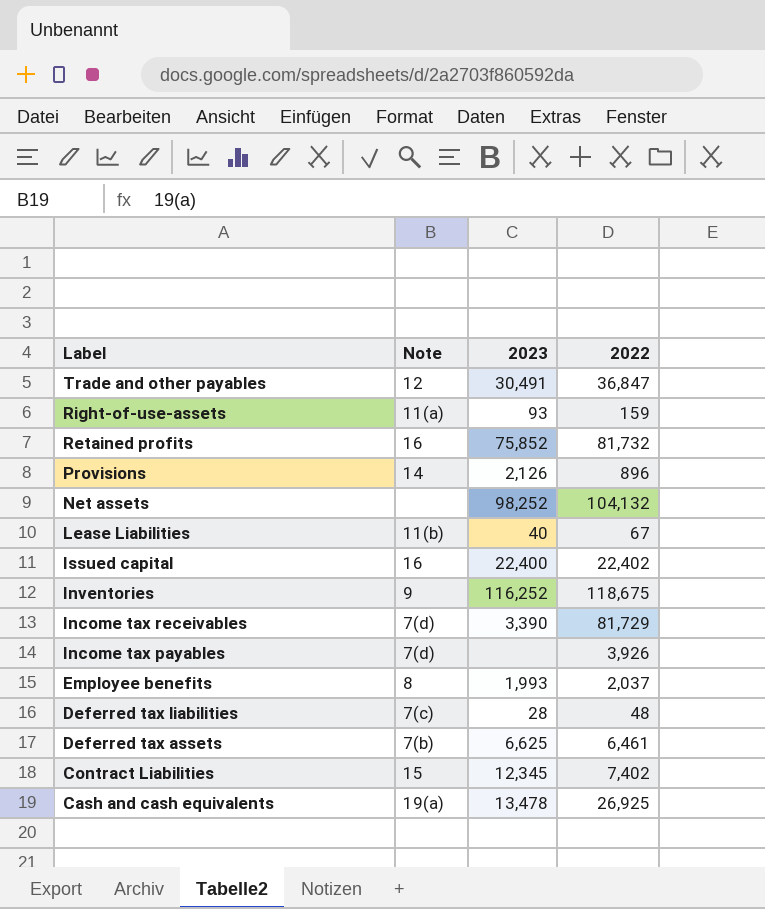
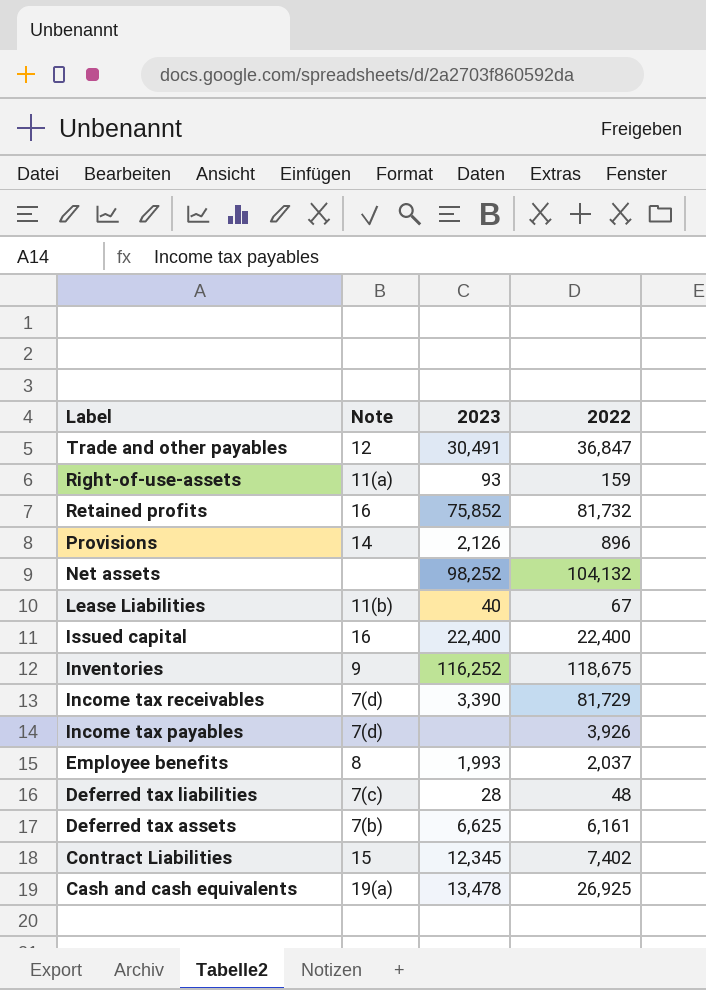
Issued capital | 2022: 22,402 -> 22,400
Deferred tax assets | 2022: 6,461 -> 6,161

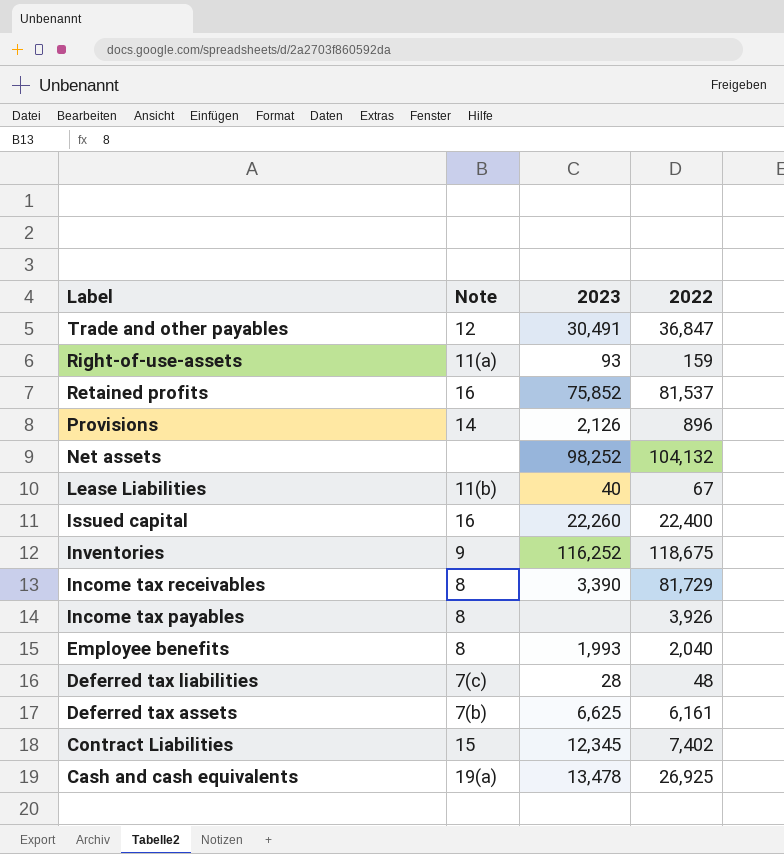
Retained profits | 2022: 81,732 -> 81,537
Issued capital | 2023: 22,400 -> 22,260
Income tax receivables | Note: 7(d) -> 8
Income tax payables | Note: 7(d) -> 8
Employee benefits | 2022: 2,037 -> 2,040

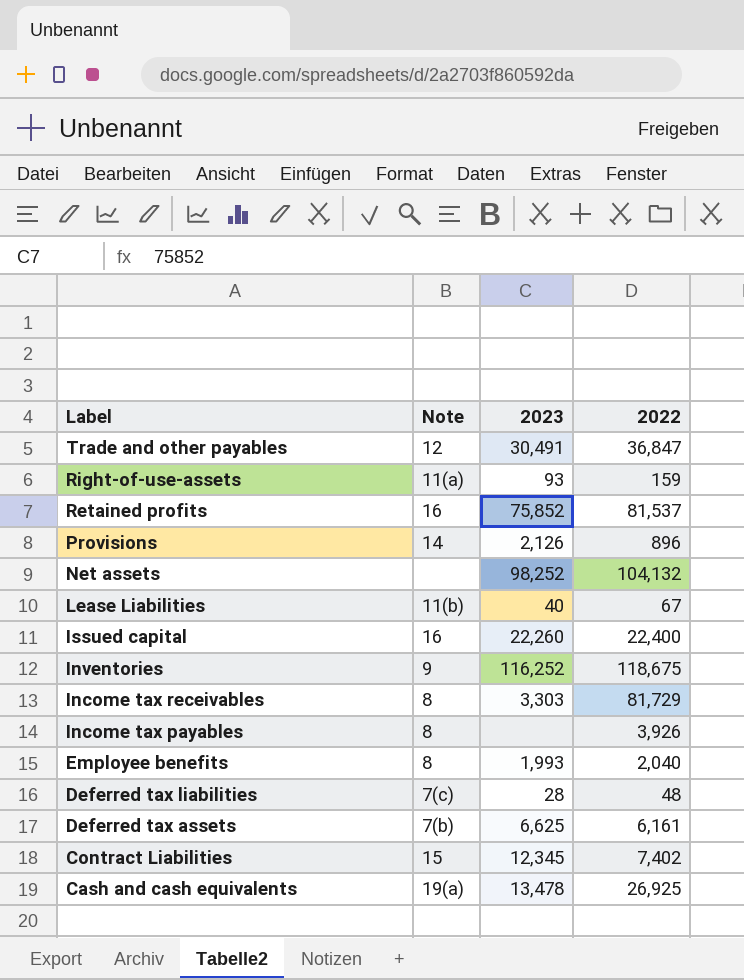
Income tax receivables | 2023: 3,390 -> 3,303

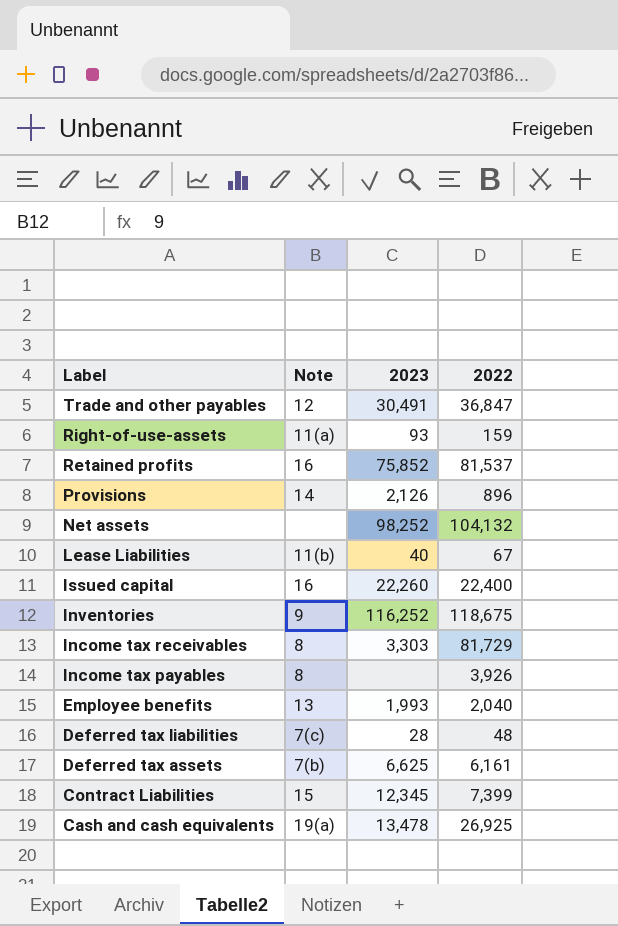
Employee benefits | Note: 8 -> 13
Contract Liabilities | 2022: 7,402 -> 7,399

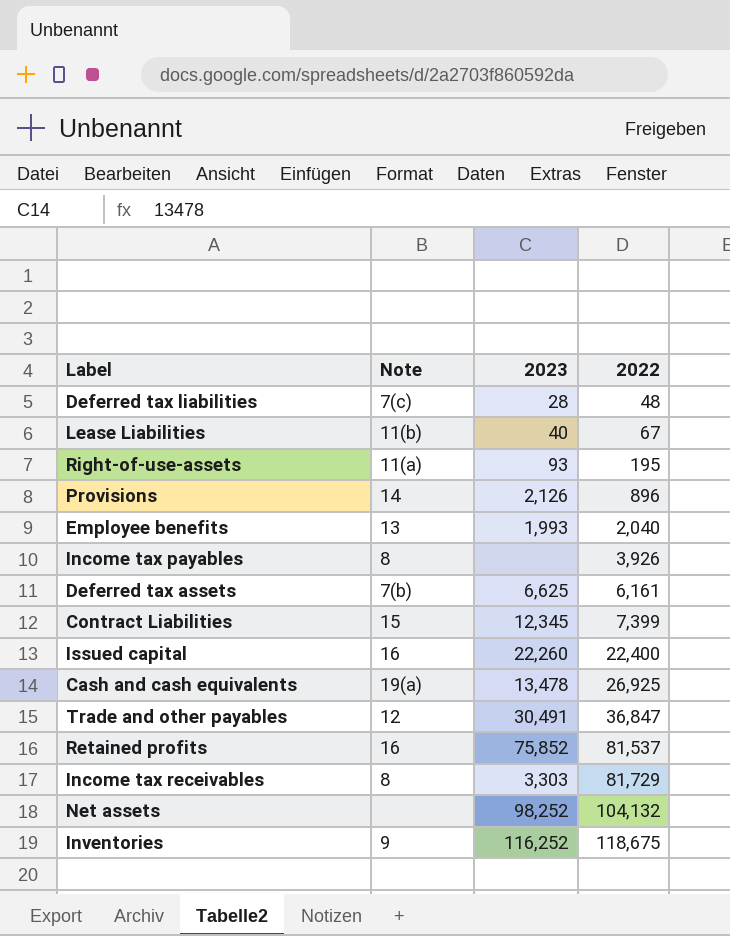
row order: Label descending -> 2022 ascending
Right-of-use-assets | 2022: 159 -> 195

